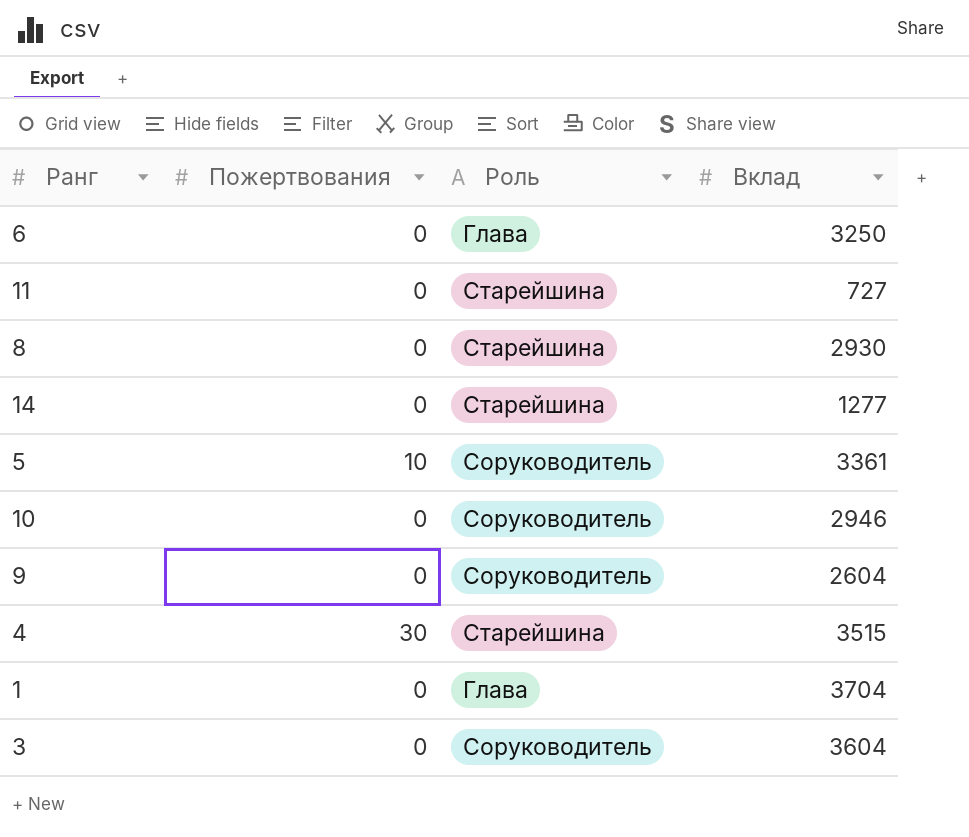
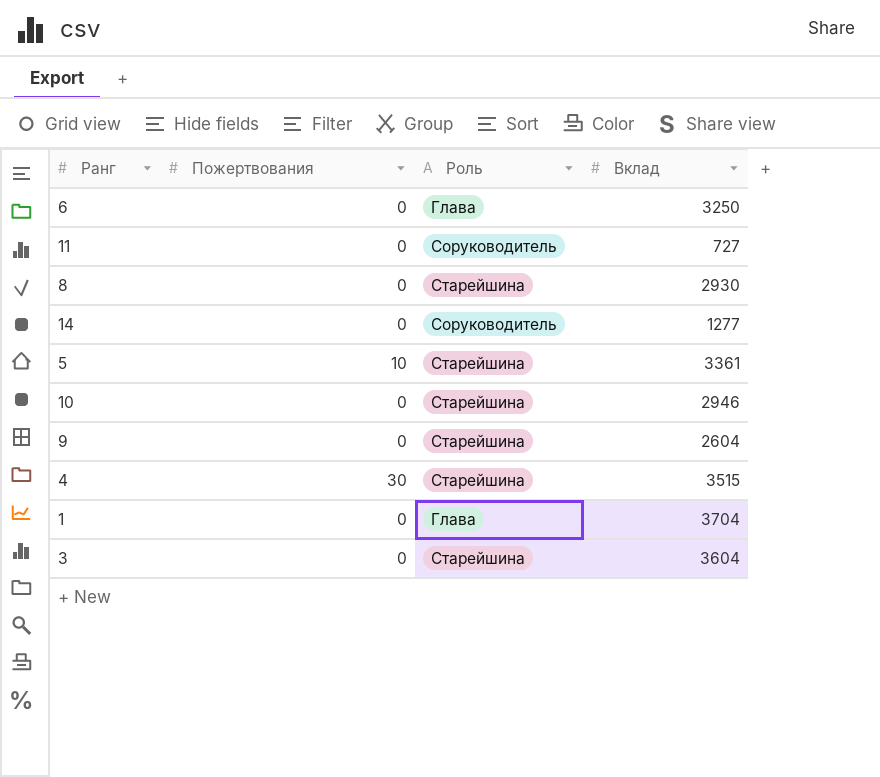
11 | Роль: Старейшина -> Соруководитель
14 | Роль: Старейшина -> Соруководитель
5 | Роль: Соруководитель -> Старейшина
10 | Роль: Соруководитель -> Старейшина
9 | Роль: Соруководитель -> Старейшина
3 | Роль: Соруководитель -> Старейшина

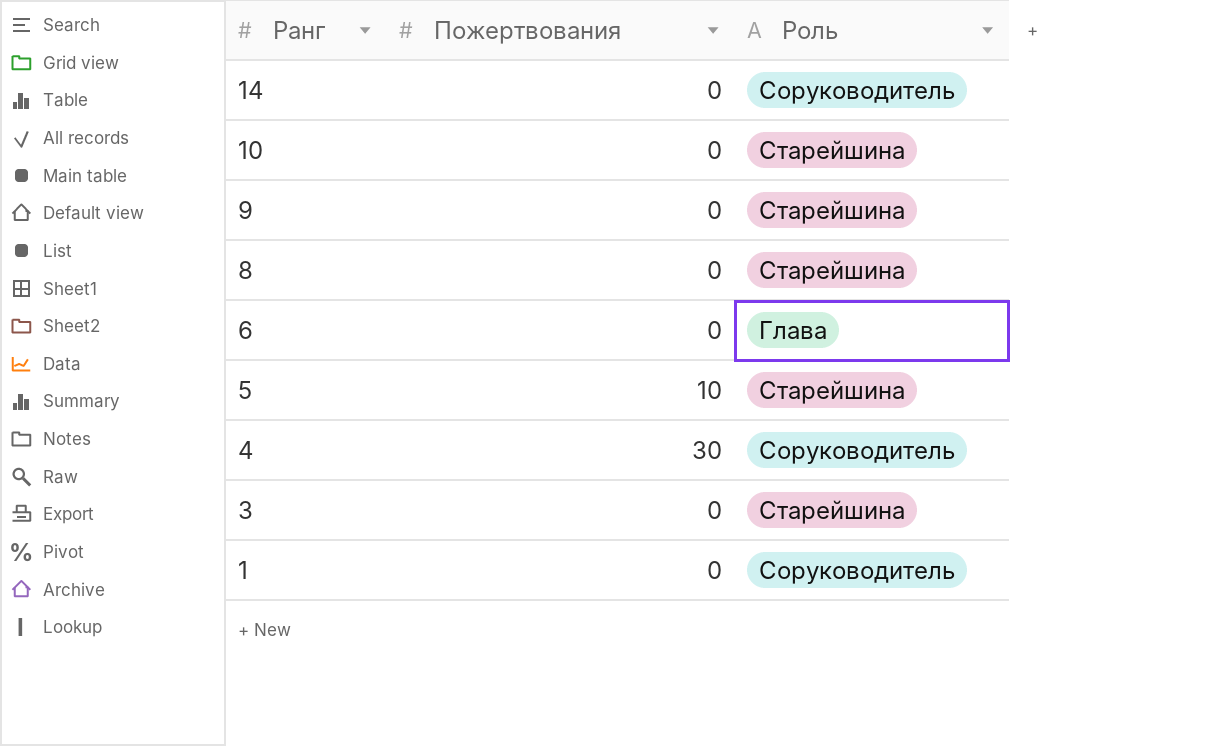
row order: none -> Ранг descending
column Вклад | position: 4 -> none
row 11: 0 | Соруководитель | 727 -> none
4 | Роль: Старейшина -> Соруководитель
1 | Роль: Глава -> Соруководитель

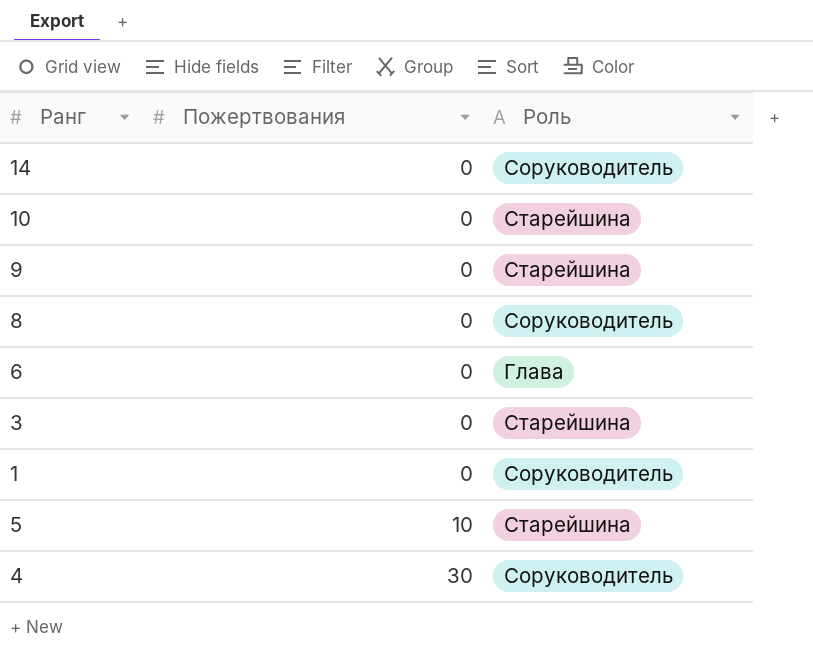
row order: Ранг descending -> Пожертвования ascending
8 | Роль: Старейшина -> Соруководитель

